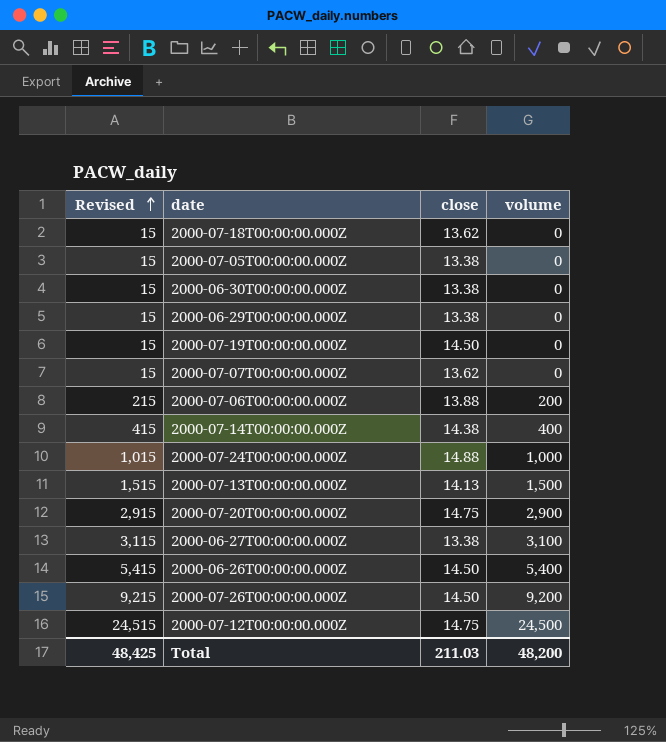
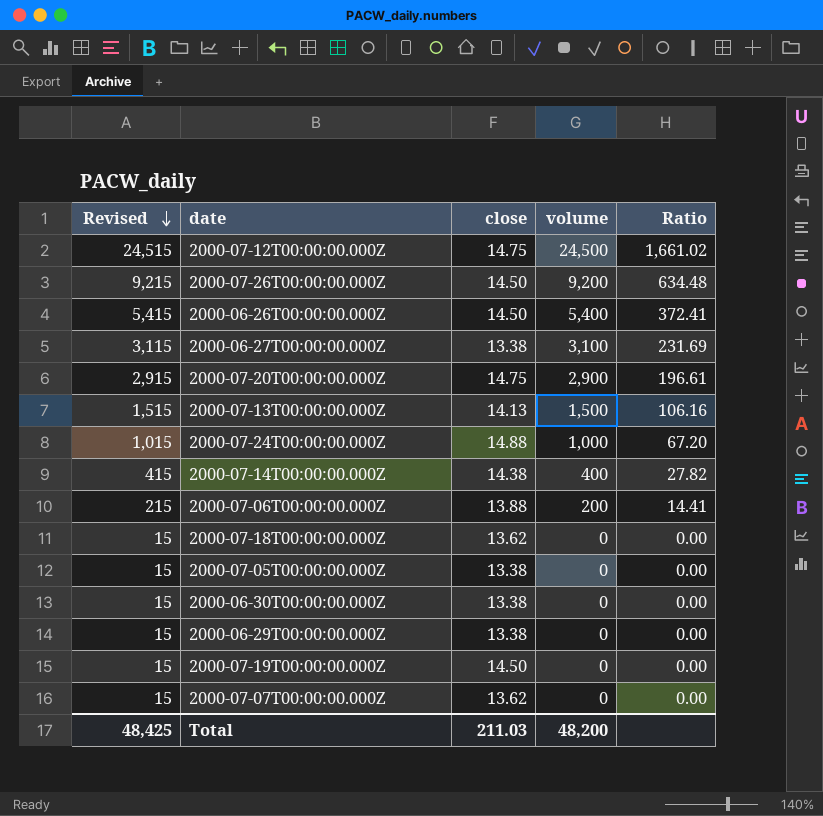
row order: Revised ascending -> Revised descending
column Ratio | formula: none -> [volume] / [close]

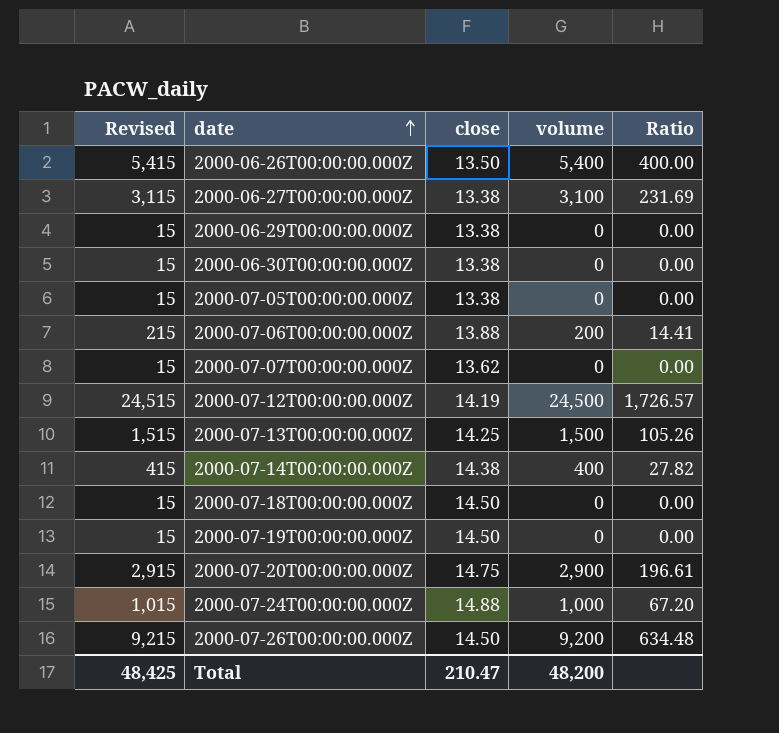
row order: Revised descending -> date ascending
2000-06-26T00:00:00.000Z | close: 14.50 -> 13.50
2000-06-26T00:00:00.000Z | Ratio: 372.41 -> 400.00
2000-07-12T00:00:00.000Z | close: 14.75 -> 14.19
2000-07-12T00:00:00.000Z | Ratio: 1,661.02 -> 1,726.57
2000-07-13T00:00:00.000Z | close: 14.13 -> 14.25
2000-07-13T00:00:00.000Z | Ratio: 106.16 -> 105.26
2000-07-18T00:00:00.000Z | close: 13.62 -> 14.50
Total | close: 211.03 -> 210.47

